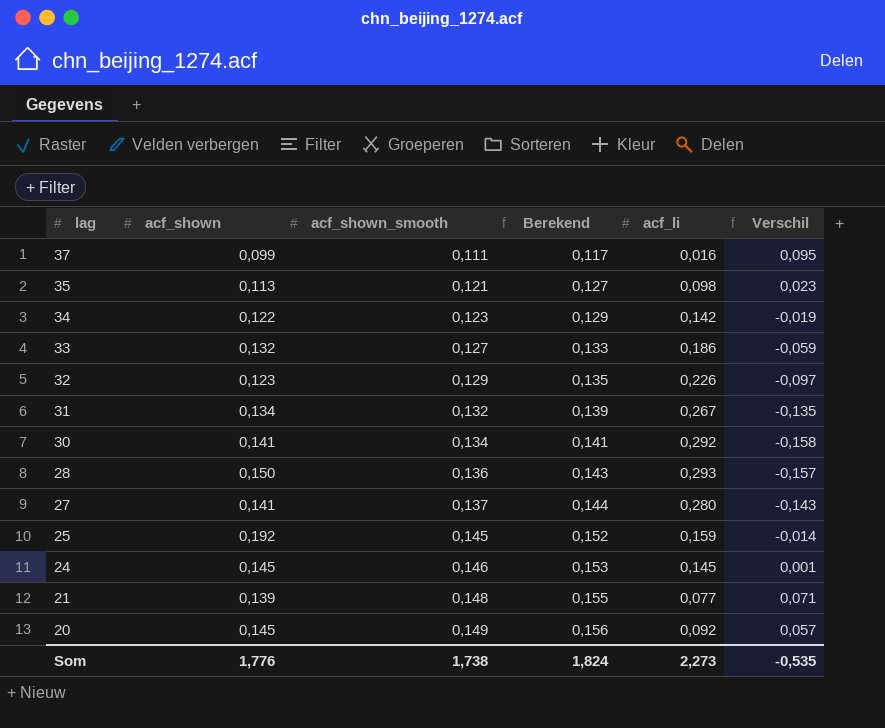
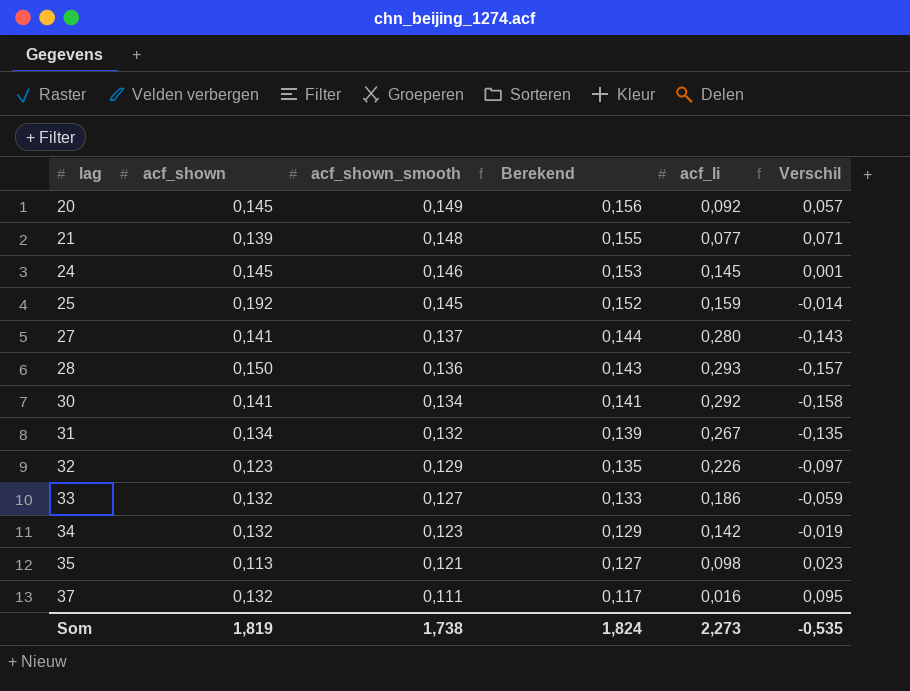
row order: lag descending -> lag ascending
34 | acf_shown: 0,122 -> 0,132
37 | acf_shown: 0,099 -> 0,132
Som | acf_shown: 1,776 -> 1,819

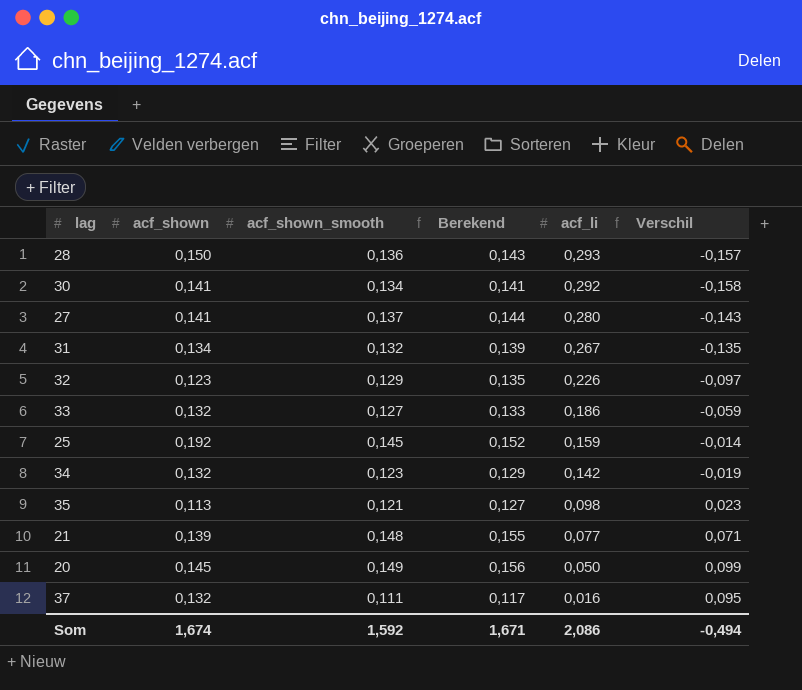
row order: lag ascending -> acf_li descending
row 24: 0,145 | 0,146 | 0,153 | 0,145 | 0,001 -> none
20 | acf_li: 0,092 -> 0,050
20 | Verschil: 0,057 -> 0,099
Som | acf_shown: 1,819 -> 1,674
Som | acf_shown_smooth: 1,738 -> 1,592
Som | Berekend: 1,824 -> 1,671
Som | acf_li: 2,273 -> 2,086
Som | Verschil: -0,535 -> -0,494

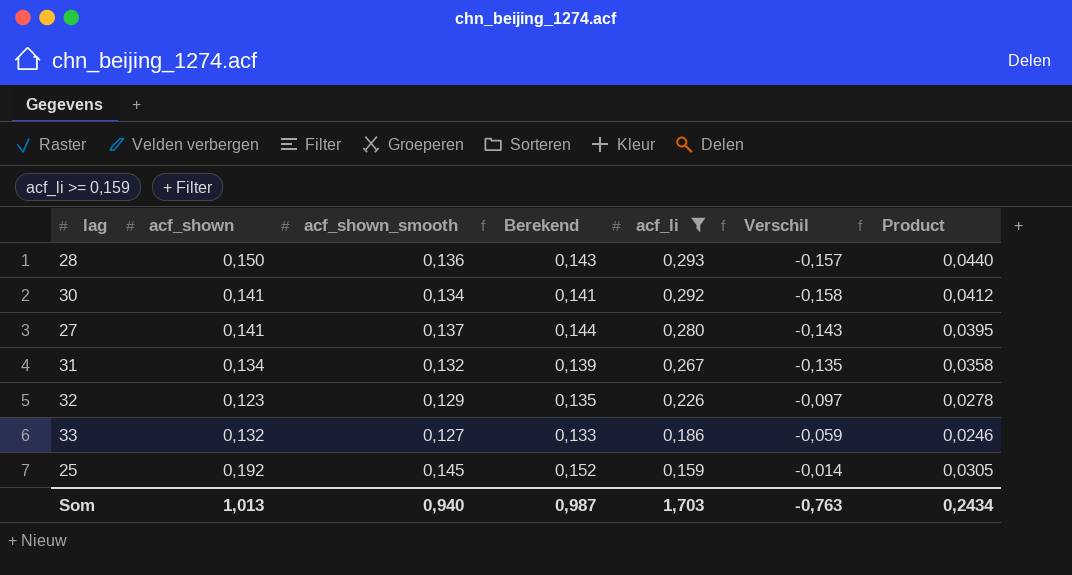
filter: none -> acf_li >= 0,159
column Product | formula: none -> [acf_shown] * [acf_li]
Som | acf_shown: 1,674 -> 1,013
Som | acf_shown_smooth: 1,592 -> 0,940
Som | Berekend: 1,671 -> 0,987
Som | acf_li: 2,086 -> 1,703
Som | Verschil: -0,494 -> -0,763

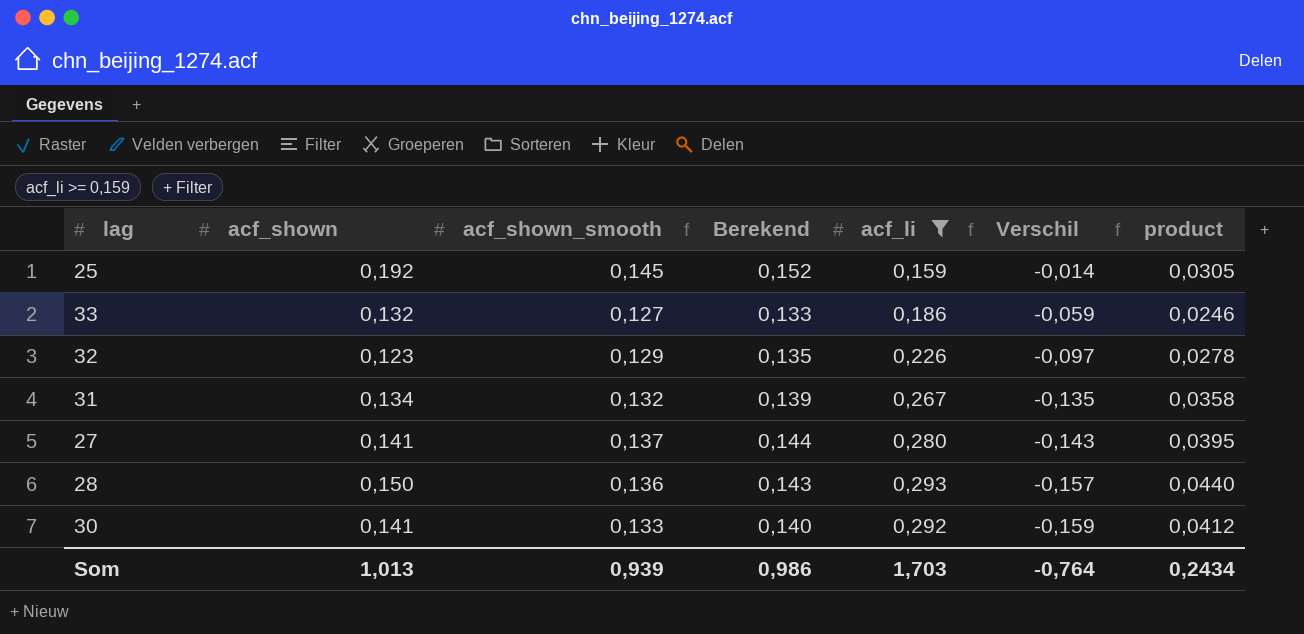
row order: acf_li descending -> Verschil descending
column name: Product -> product
30 | acf_shown_smooth: 0,134 -> 0,133
30 | Berekend: 0,141 -> 0,140
30 | Verschil: -0,158 -> -0,159
Som | acf_shown_smooth: 0,940 -> 0,939
Som | Berekend: 0,987 -> 0,986
Som | Verschil: -0,763 -> -0,764

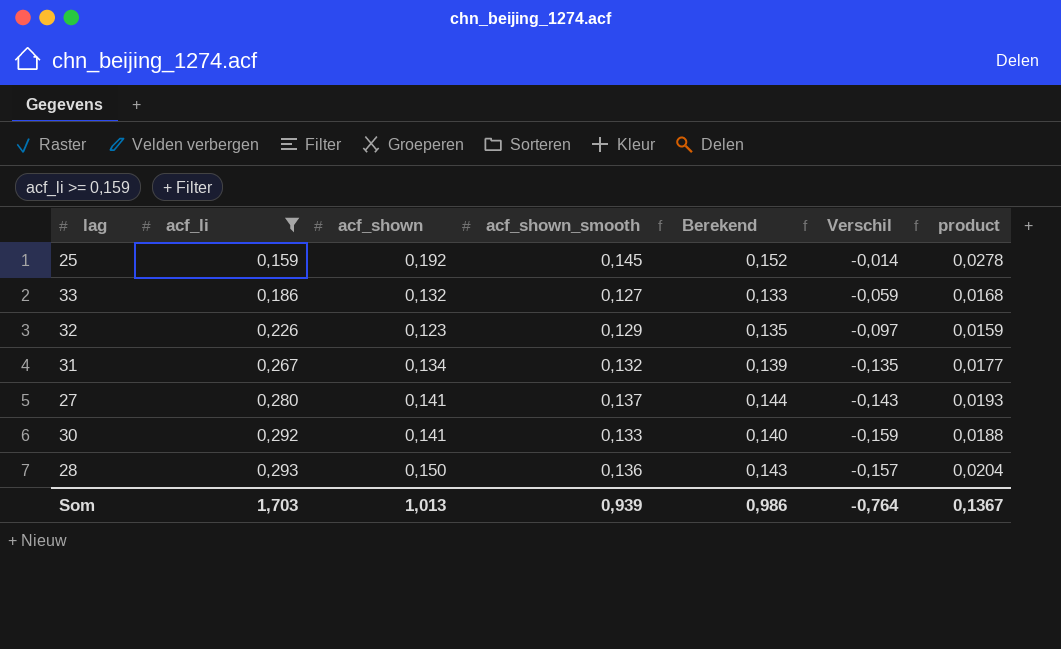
row order: Verschil descending -> acf_li ascending
column acf_li | position: 5 -> 2
column product | formula: [acf_shown] * [acf_li] -> [acf_shown] * [acf_shown_smooth]
Som | product: 0,2434 -> 0,1367

